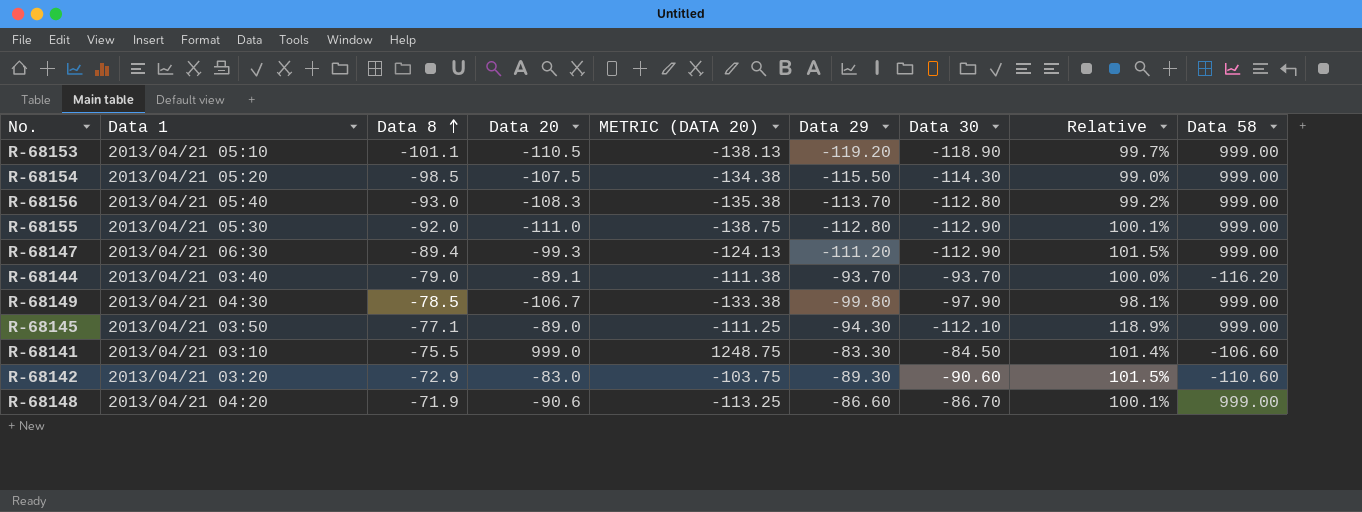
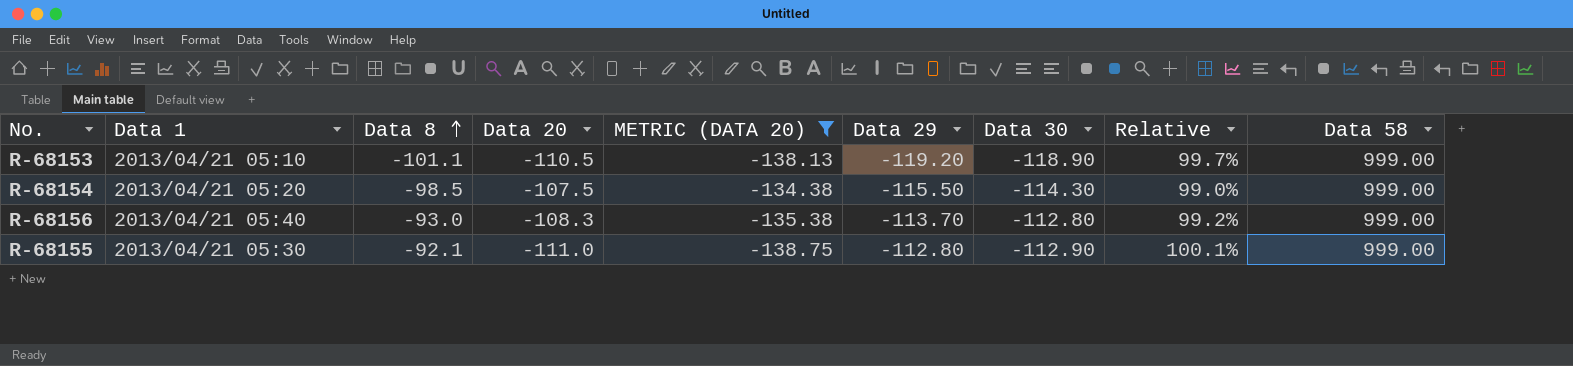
filter: none -> METRIC (DATA 20) <= -134.38
R-68155 | Data 8: -92.0 -> -92.1

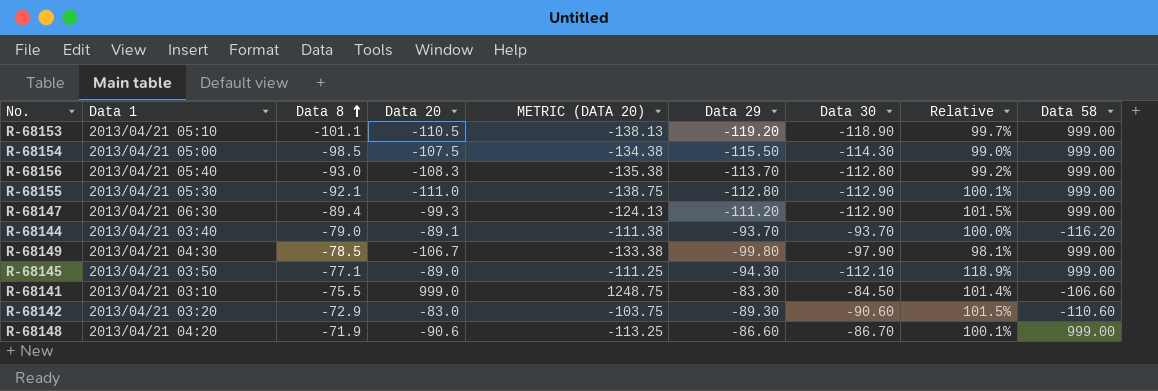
filter: METRIC (DATA 20) <= -134.38 -> none
R-68154 | Data 1: 2013/04/21 05:20 -> 2013/04/21 05:00

